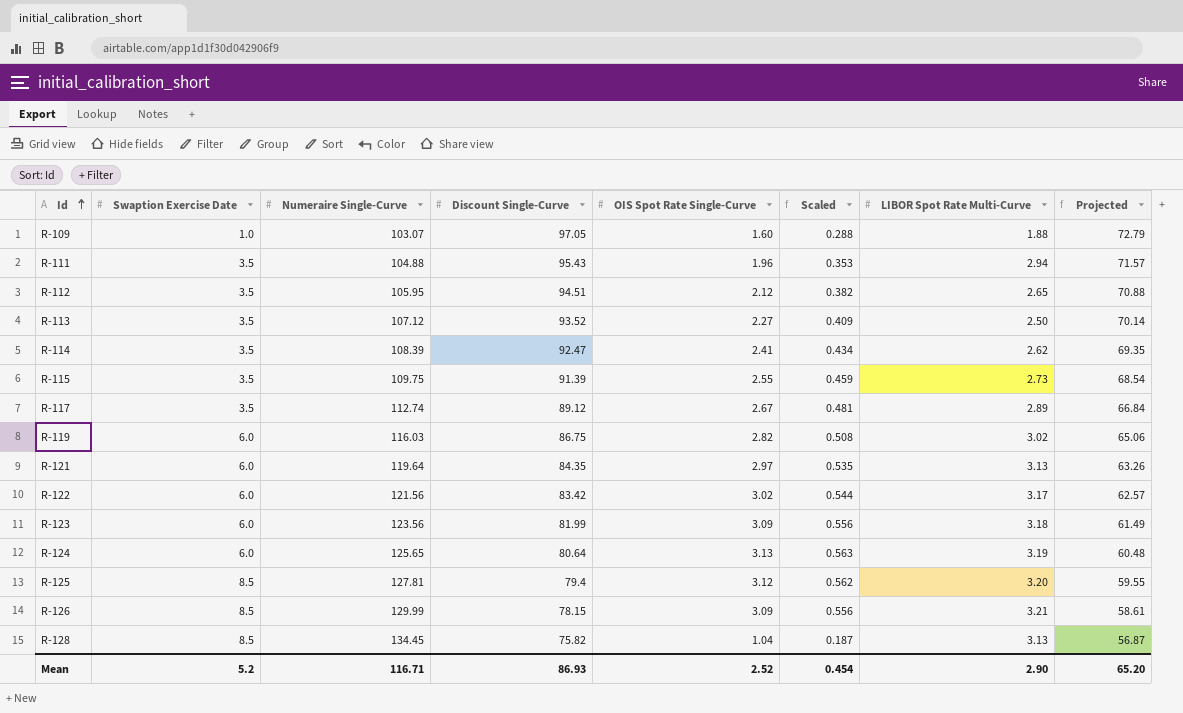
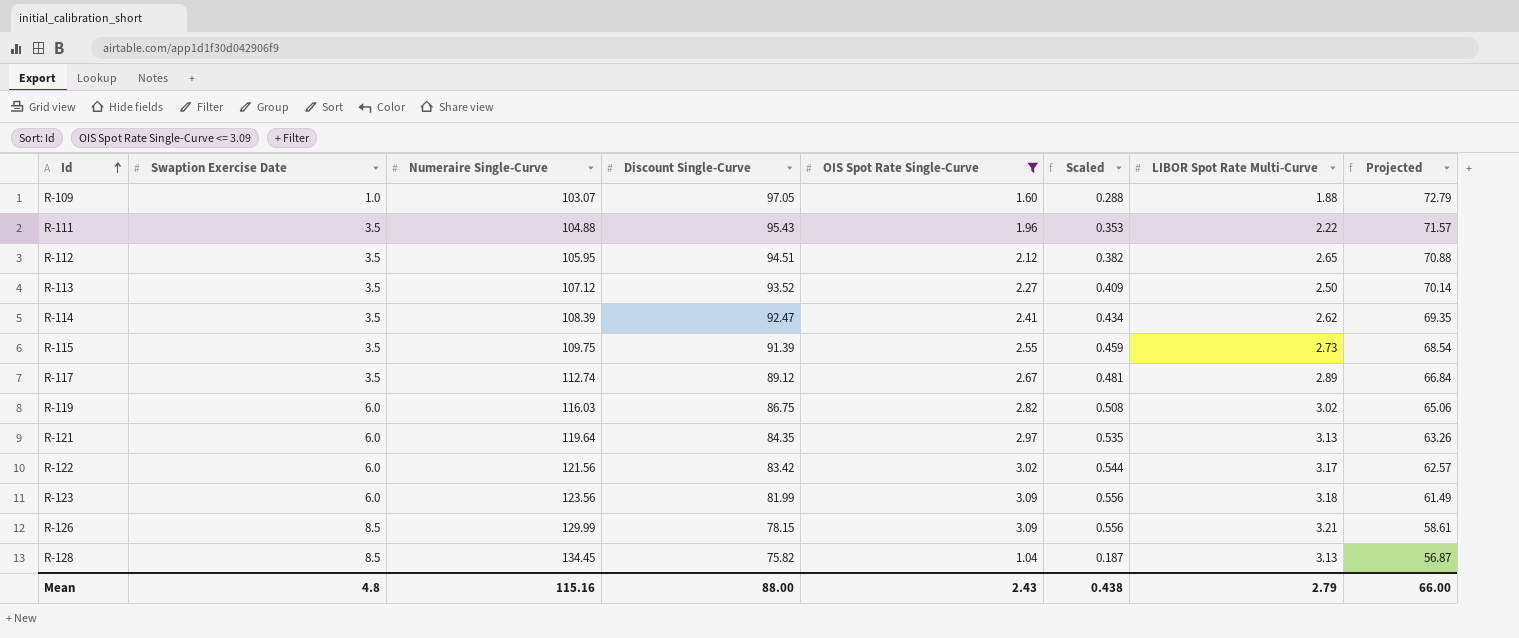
filter: none -> OIS Spot Rate Single-Curve <= 3.09
R-111 | LIBOR Spot Rate Multi-Curve: 2.94 -> 2.22
Mean | Swaption Exercise Date: 5.2 -> 4.8
Mean | Numeraire Single-Curve: 116.71 -> 115.16
Mean | Discount Single-Curve: 86.93 -> 88.00
Mean | OIS Spot Rate Single-Curve: 2.52 -> 2.43
Mean | Scaled: 0.454 -> 0.438
Mean | LIBOR Spot Rate Multi-Curve: 2.90 -> 2.79
Mean | Projected: 65.20 -> 66.00

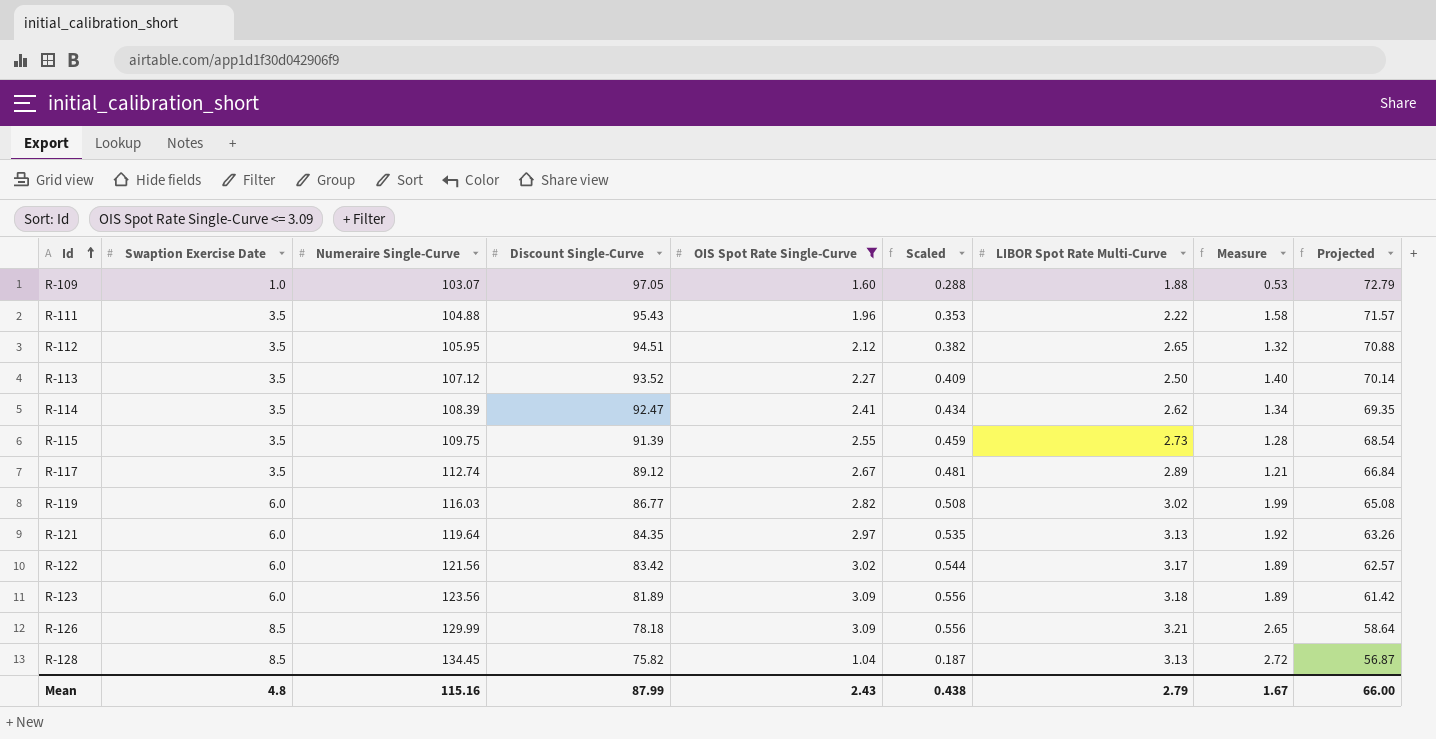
column Measure | formula: none -> [Swaption Exercise Date] / [LIBOR Spot Rate Multi-Curve]
R-119 | Discount Single-Curve: 86.75 -> 86.77
R-119 | Projected: 65.06 -> 65.08
R-123 | Discount Single-Curve: 81.99 -> 81.89
R-123 | Projected: 61.49 -> 61.42
R-126 | Discount Single-Curve: 78.15 -> 78.18
R-126 | Projected: 58.61 -> 58.64
Mean | Discount Single-Curve: 88.00 -> 87.99

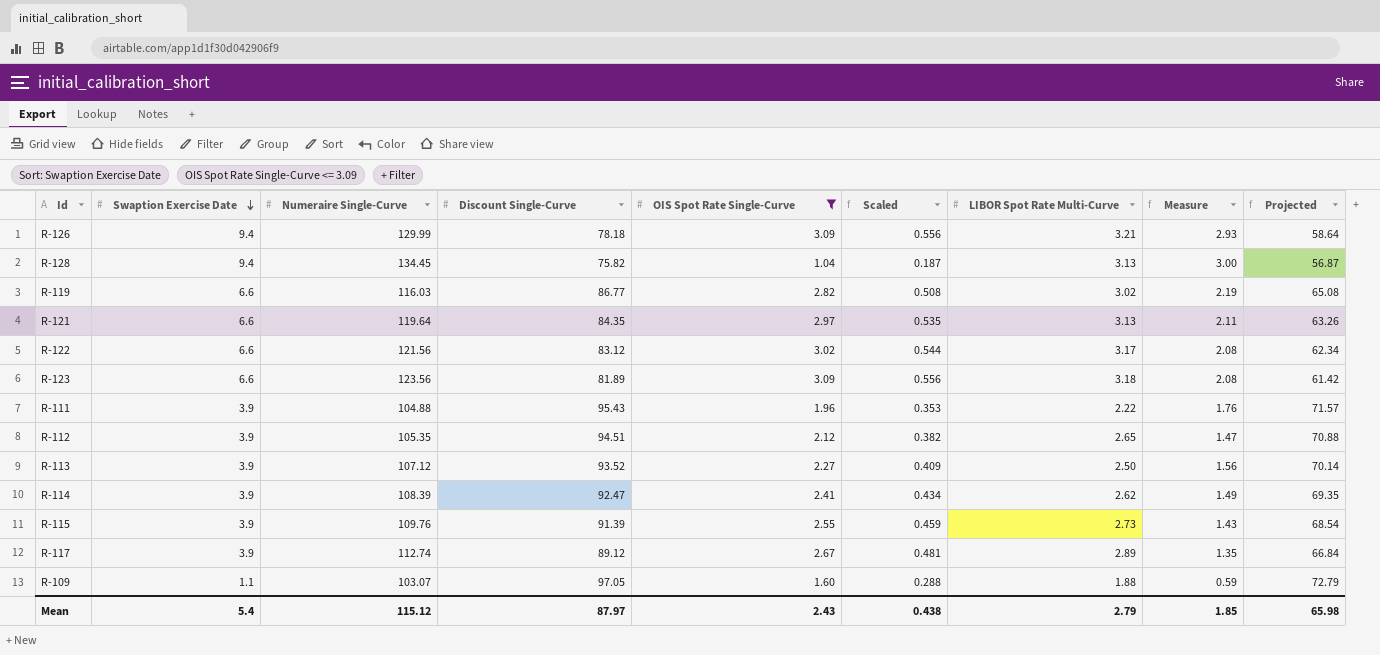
row order: Id ascending -> Swaption Exercise Date descending
R-126 | Swaption Exercise Date: 8.5 -> 9.4
R-126 | Measure: 2.65 -> 2.93
R-128 | Swaption Exercise Date: 8.5 -> 9.4
R-128 | Measure: 2.72 -> 3.00
R-119 | Swaption Exercise Date: 6.0 -> 6.6
R-119 | Measure: 1.99 -> 2.19
R-121 | Swaption Exercise Date: 6.0 -> 6.6
R-121 | Measure: 1.92 -> 2.11
R-122 | Swaption Exercise Date: 6.0 -> 6.6
R-122 | Discount Single-Curve: 83.42 -> 83.12
R-122 | Measure: 1.89 -> 2.08
R-122 | Projected: 62.57 -> 62.34
R-123 | Swaption Exercise Date: 6.0 -> 6.6
R-123 | Measure: 1.89 -> 2.08
R-111 | Swaption Exercise Date: 3.5 -> 3.9
R-111 | Measure: 1.58 -> 1.76
R-112 | Swaption Exercise Date: 3.5 -> 3.9
R-112 | Numeraire Single-Curve: 105.95 -> 105.35
R-112 | Measure: 1.32 -> 1.47
R-113 | Swaption Exercise Date: 3.5 -> 3.9
R-113 | Measure: 1.40 -> 1.56
R-114 | Swaption Exercise Date: 3.5 -> 3.9
R-114 | Measure: 1.34 -> 1.49
R-115 | Swaption Exercise Date: 3.5 -> 3.9
R-115 | Numeraire Single-Curve: 109.75 -> 109.76
R-115 | Measure: 1.28 -> 1.43
R-117 | Swaption Exercise Date: 3.5 -> 3.9
R-117 | Measure: 1.21 -> 1.35
R-109 | Swaption Exercise Date: 1.0 -> 1.1
R-109 | Measure: 0.53 -> 0.59
Mean | Swaption Exercise Date: 4.8 -> 5.4
Mean | Numeraire Single-Curve: 115.16 -> 115.12
Mean | Discount Single-Curve: 87.99 -> 87.97
Mean | Measure: 1.67 -> 1.85
Mean | Projected: 66.00 -> 65.98

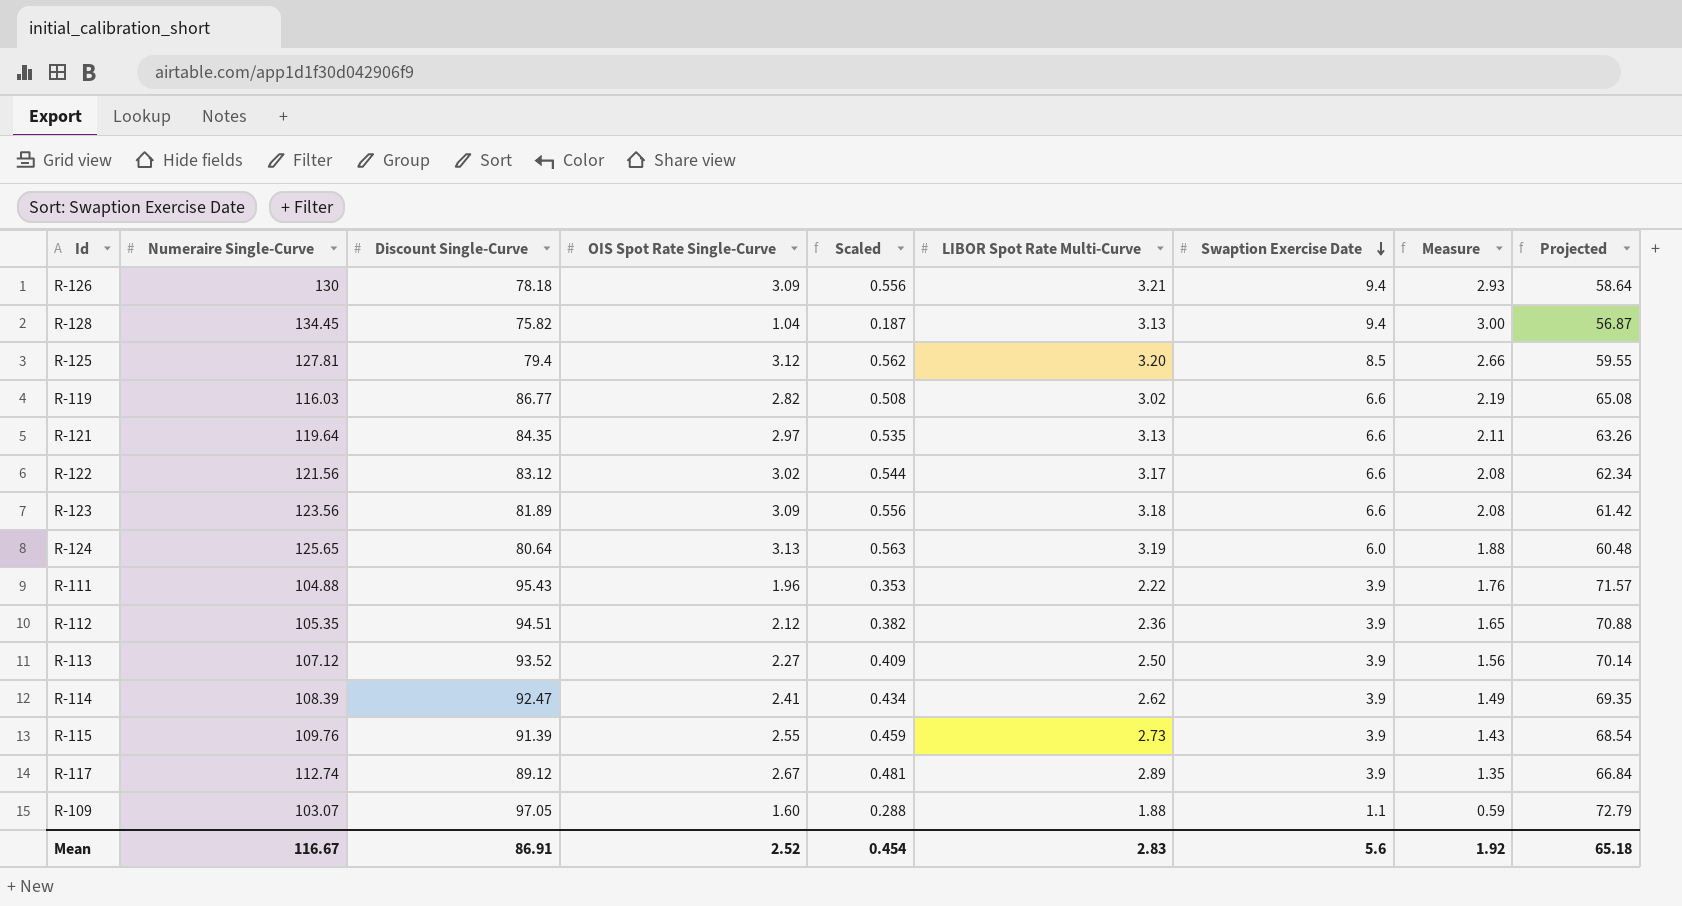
filter: OIS Spot Rate Single-Curve <= 3.09 -> none
column Swaption Exercise Date | position: 2 -> 7
R-126 | Numeraire Single-Curve: 129.99 -> 130
R-112 | LIBOR Spot Rate Multi-Curve: 2.65 -> 2.36
R-112 | Measure: 1.47 -> 1.65
Mean | Numeraire Single-Curve: 115.12 -> 116.67
Mean | Discount Single-Curve: 87.97 -> 86.91
Mean | OIS Spot Rate Single-Curve: 2.43 -> 2.52
Mean | Scaled: 0.438 -> 0.454
Mean | LIBOR Spot Rate Multi-Curve: 2.79 -> 2.83
Mean | Swaption Exercise Date: 5.4 -> 5.6
Mean | Measure: 1.85 -> 1.92
Mean | Projected: 65.98 -> 65.18

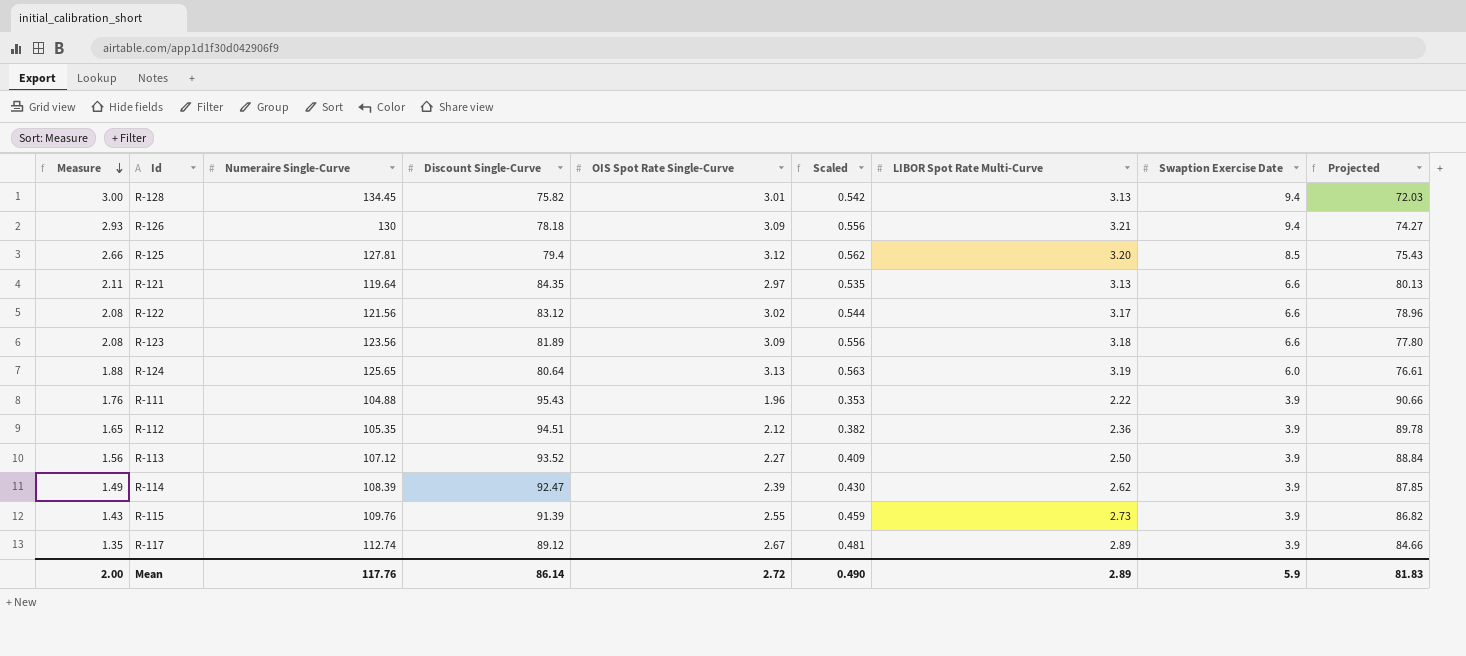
row order: Swaption Exercise Date descending -> Measure descending
column Measure | position: 8 -> 1
column Projected | formula: [Discount Single-Curve] * 0.75 -> [Discount Single-Curve] * 0.95
row R-119: 116.03 | 86.77 | 2.82 | 0.508 | 3.02 | 6.6 | 2.19 | 65.08 -> none
row R-109: 103.07 | 97.05 | 1.60 | 0.288 | 1.88 | 1.1 | 0.59 | 72.79 -> none
R-128 | OIS Spot Rate Single-Curve: 1.04 -> 3.01
R-128 | Scaled: 0.187 -> 0.542
R-114 | OIS Spot Rate Single-Curve: 2.41 -> 2.39
R-114 | Scaled: 0.434 -> 0.430
Mean | Measure: 1.92 -> 2.00
Mean | Numeraire Single-Curve: 116.67 -> 117.76
Mean | Discount Single-Curve: 86.91 -> 86.14
Mean | OIS Spot Rate Single-Curve: 2.52 -> 2.72
Mean | Scaled: 0.454 -> 0.490
Mean | LIBOR Spot Rate Multi-Curve: 2.83 -> 2.89
Mean | Swaption Exercise Date: 5.6 -> 5.9
Mean | Projected: 65.18 -> 81.83

